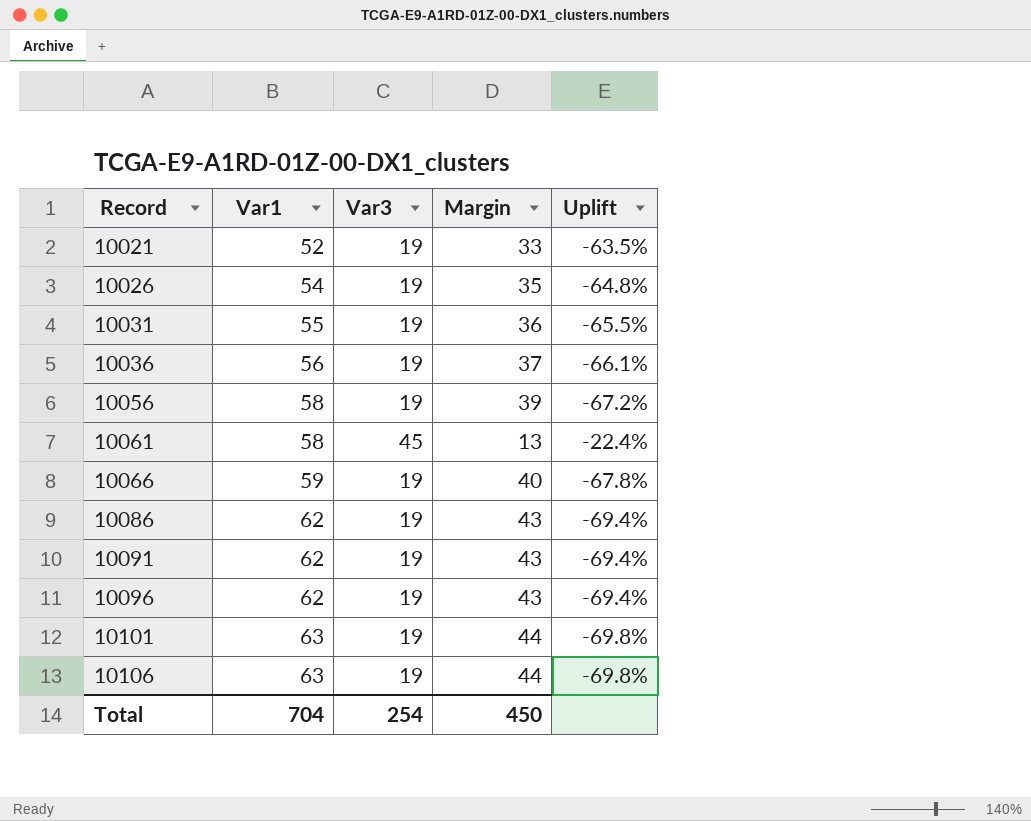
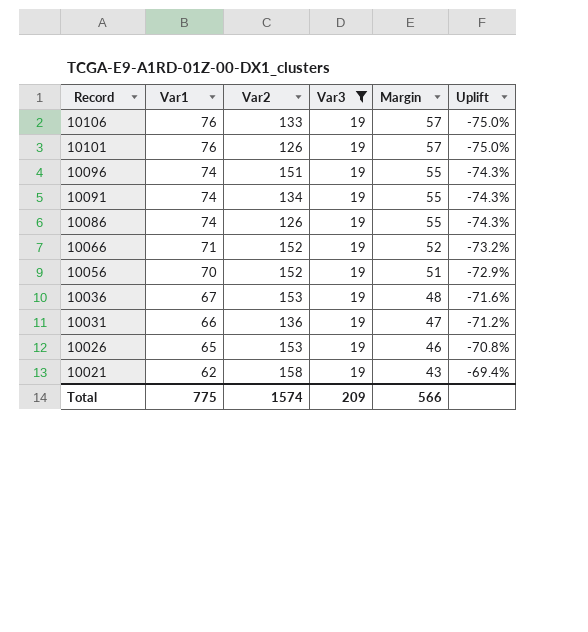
filter: none -> Var3 = 19
row order: Record ascending -> Record descending
column Var2 | position: none -> 3
10106 | Var1: 63 -> 76
10106 | Margin: 44 -> 57
10106 | Uplift: -69.8% -> -75.0%
10101 | Var1: 63 -> 76
10101 | Margin: 44 -> 57
10101 | Uplift: -69.8% -> -75.0%
10096 | Var1: 62 -> 74
10096 | Margin: 43 -> 55
10096 | Uplift: -69.4% -> -74.3%
10091 | Var1: 62 -> 74
10091 | Margin: 43 -> 55
10091 | Uplift: -69.4% -> -74.3%
10086 | Var1: 62 -> 74
10086 | Margin: 43 -> 55
10086 | Uplift: -69.4% -> -74.3%
10066 | Var1: 59 -> 71
10066 | Margin: 40 -> 52
10066 | Uplift: -67.8% -> -73.2%
10056 | Var1: 58 -> 70
10056 | Margin: 39 -> 51
10056 | Uplift: -67.2% -> -72.9%
10036 | Var1: 56 -> 67
10036 | Margin: 37 -> 48
10036 | Uplift: -66.1% -> -71.6%
10031 | Var1: 55 -> 66
10031 | Margin: 36 -> 47
10031 | Uplift: -65.5% -> -71.2%
10026 | Var1: 54 -> 65
10026 | Margin: 35 -> 46
10026 | Uplift: -64.8% -> -70.8%
10021 | Var1: 52 -> 62
10021 | Margin: 33 -> 43
10021 | Uplift: -63.5% -> -69.4%
Total | Var1: 704 -> 775
Total | Var3: 254 -> 209
Total | Margin: 450 -> 566

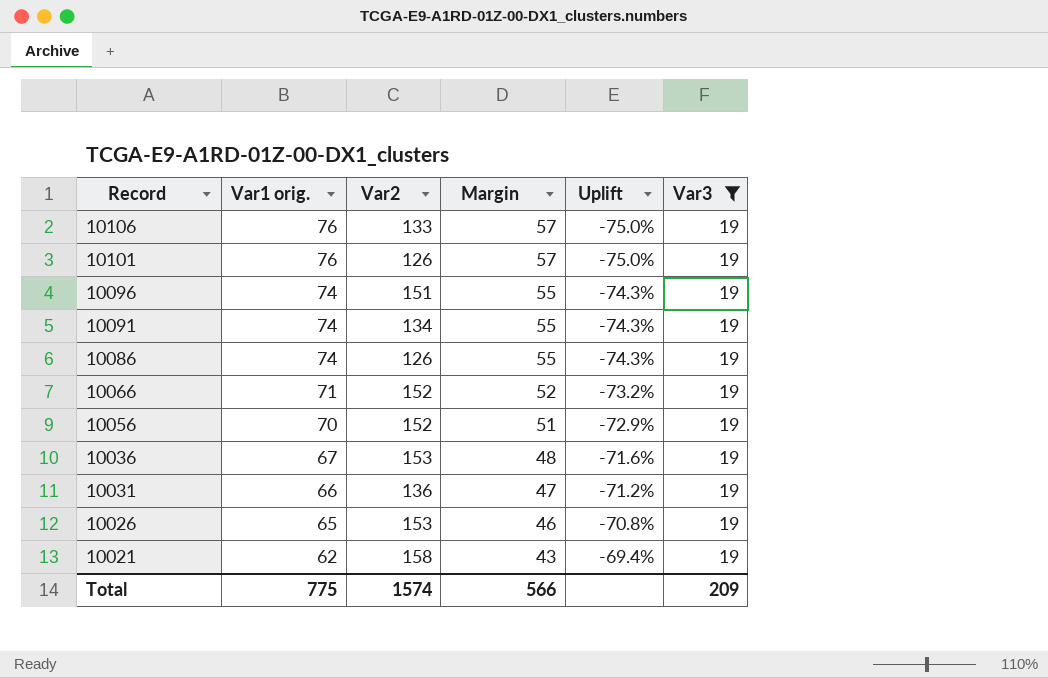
column name: Var1 -> Var1 orig.
column Var3 | position: 4 -> 6

